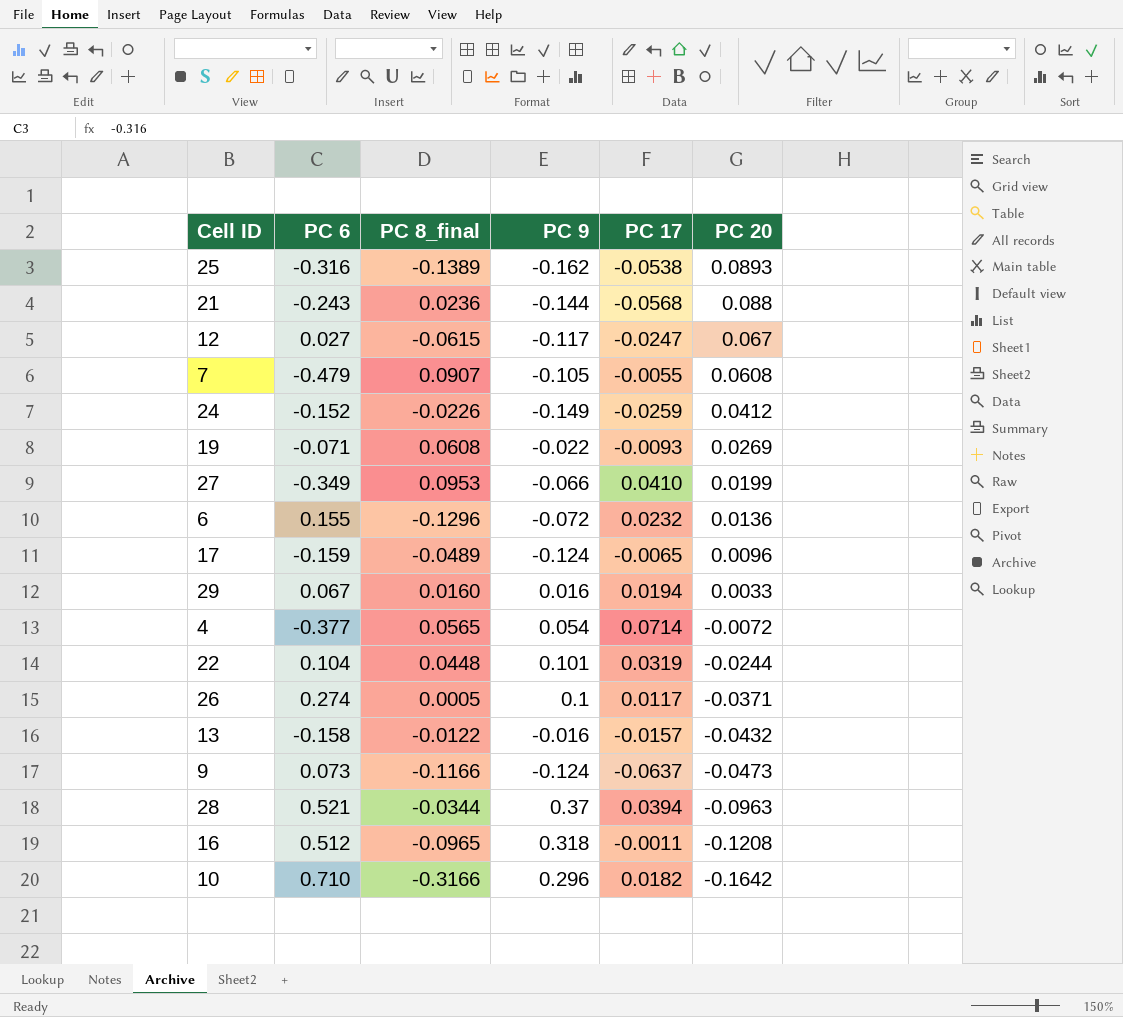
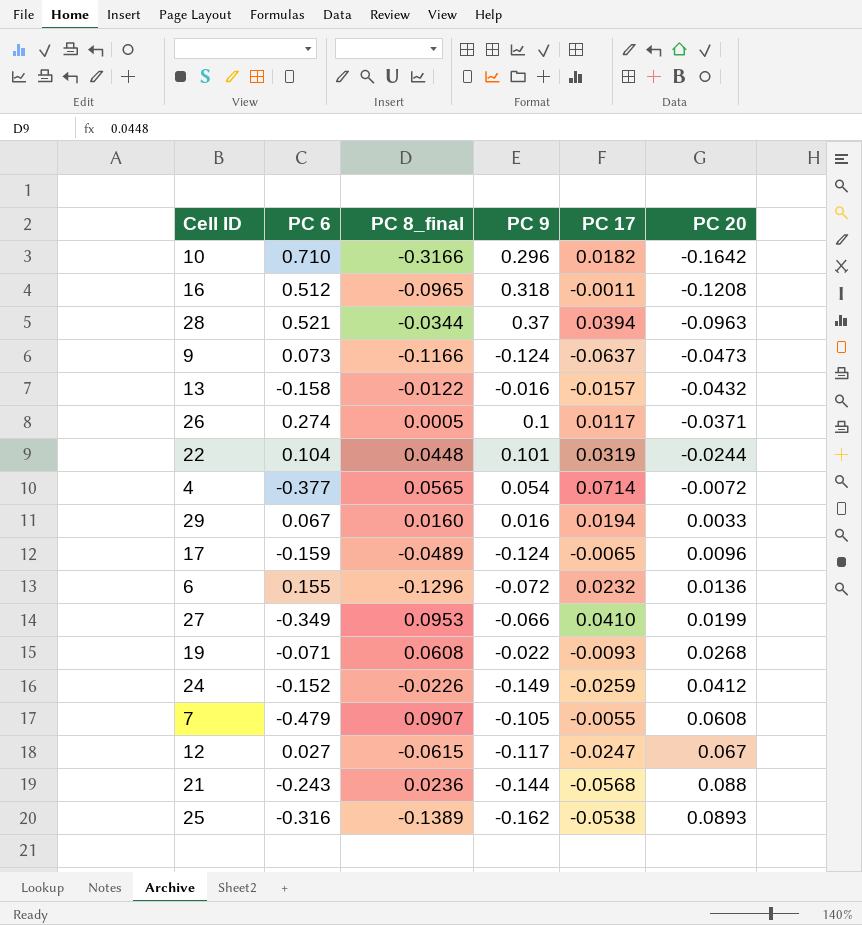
row order: PC 20 descending -> PC 20 ascending
19 | PC 20: 0.0269 -> 0.0268

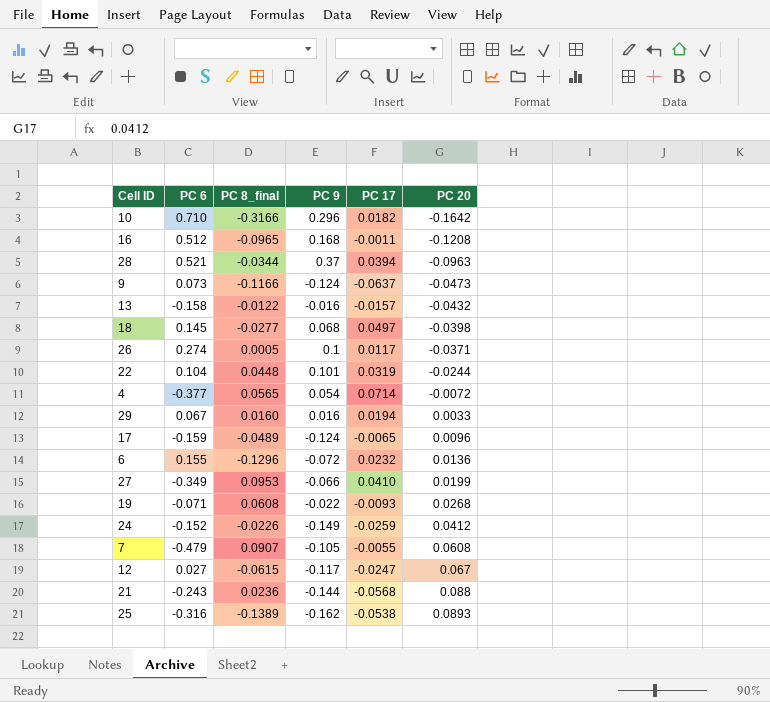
16 | PC 9: 0.318 -> 0.168
row 18: none -> 0.145 | -0.0277 | 0.068 | 0.0497 | -0.0398

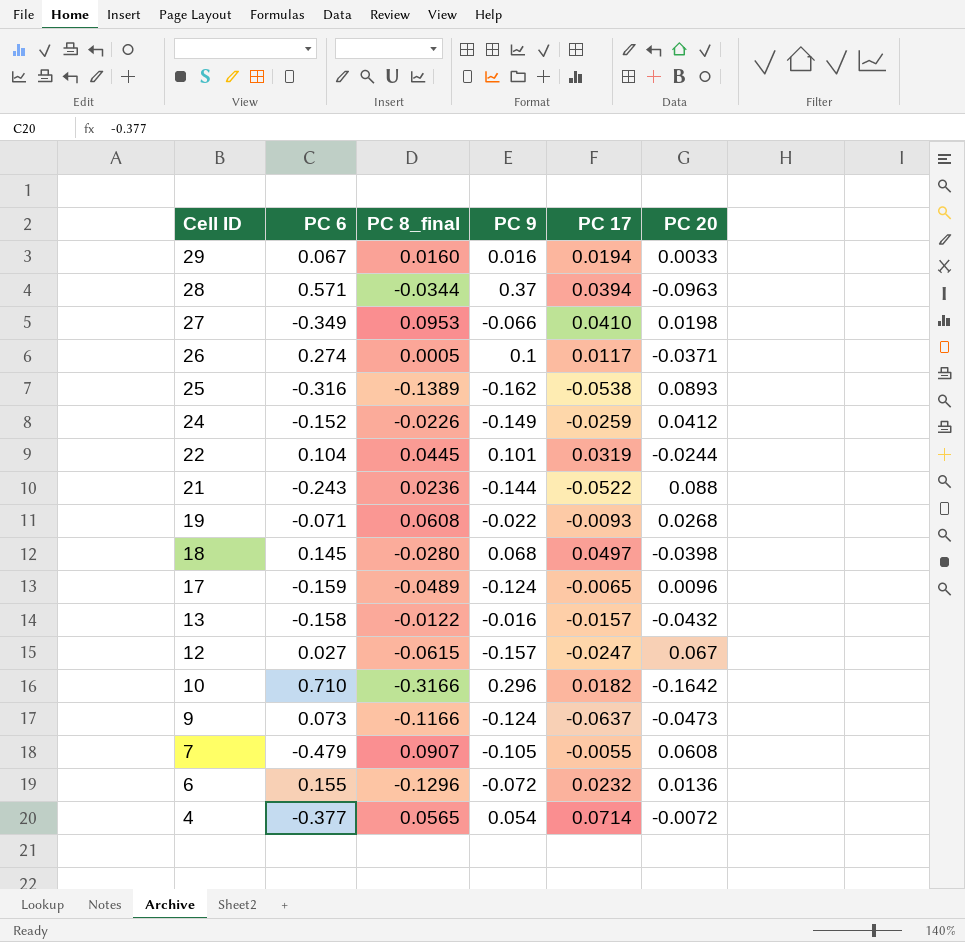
row order: PC 20 ascending -> Cell ID descending
row 16: 0.512 | -0.0965 | 0.168 | -0.0011 | -0.1208 -> none
28 | PC 6: 0.521 -> 0.571
27 | PC 20: 0.0199 -> 0.0198
22 | PC 8_final: 0.0448 -> 0.0445
21 | PC 17: -0.0568 -> -0.0522
18 | PC 8_final: -0.0277 -> -0.0280
12 | PC 9: -0.117 -> -0.157

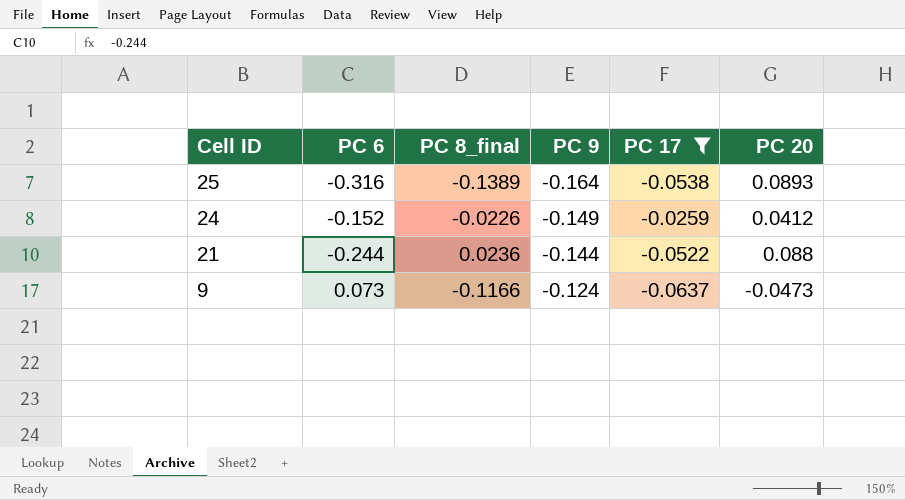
filter: none -> PC 17 <= -0.0259
25 | PC 9: -0.162 -> -0.164
21 | PC 6: -0.243 -> -0.244

